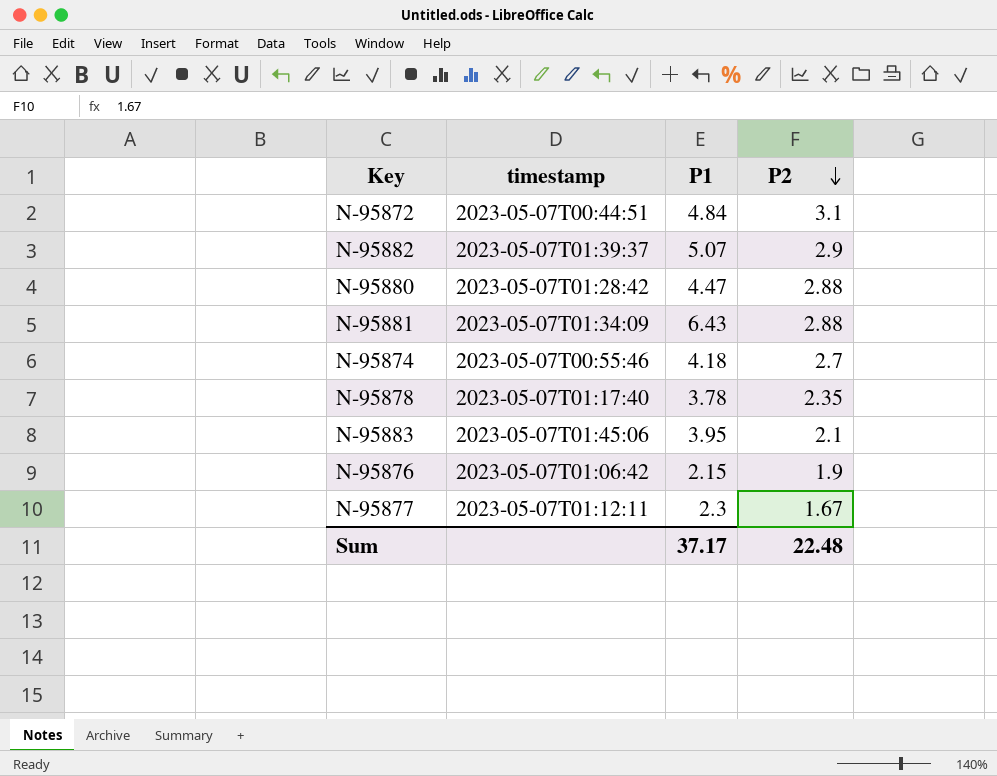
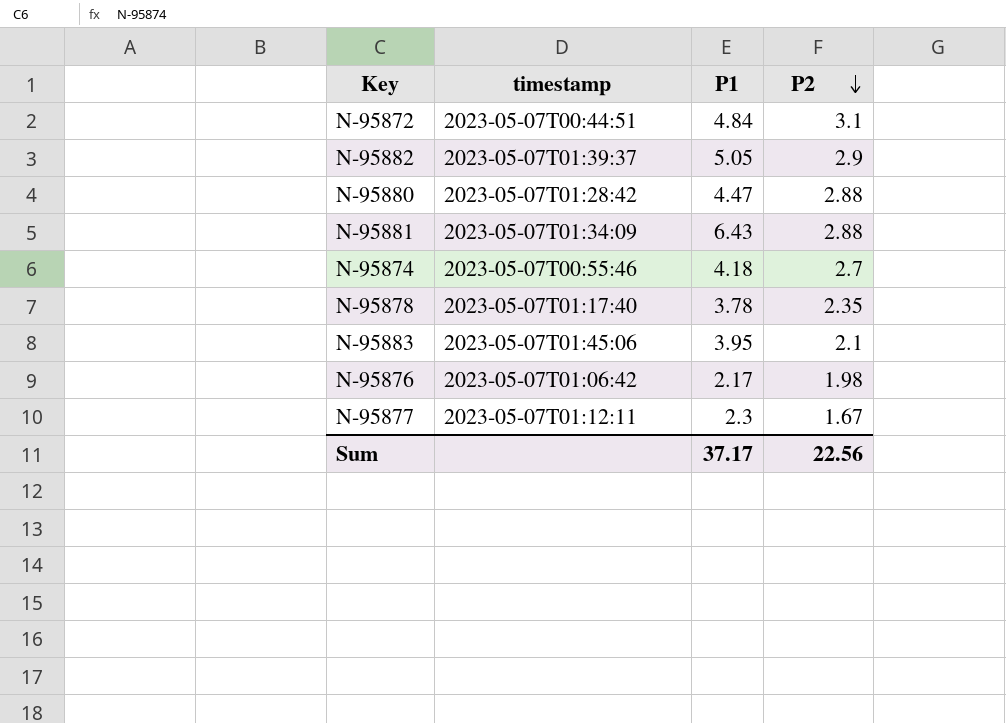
N-95882 | P1: 5.07 -> 5.05
N-95876 | P1: 2.15 -> 2.17
N-95876 | P2: 1.9 -> 1.98
Sum | P2: 22.48 -> 22.56

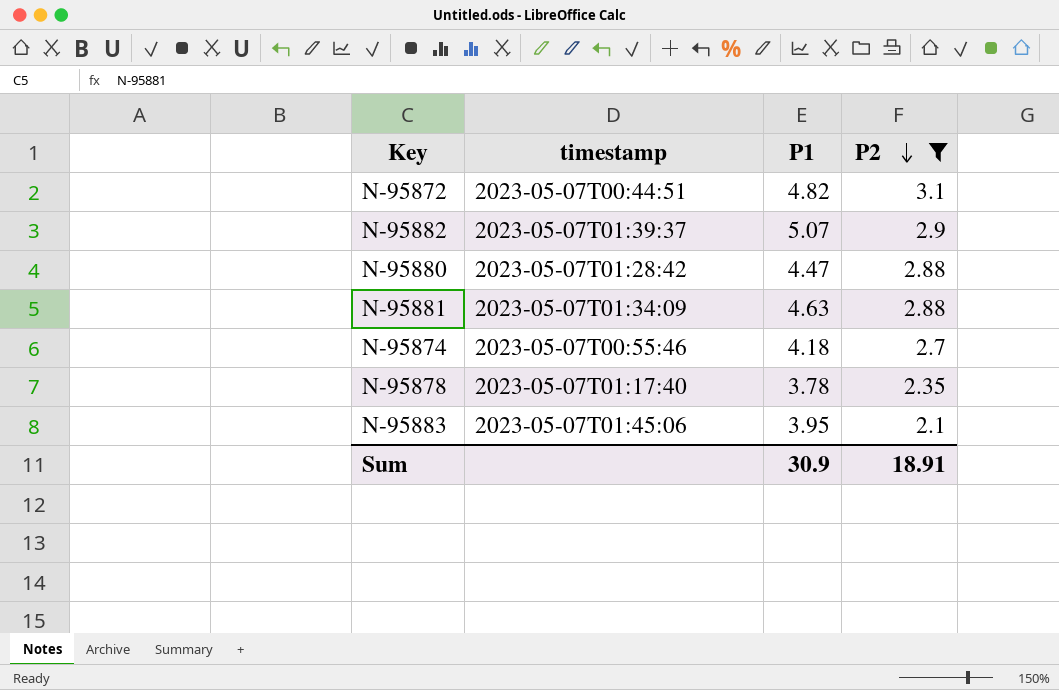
filter: none -> P2 >= 2.1
N-95872 | P1: 4.84 -> 4.82
N-95882 | P1: 5.05 -> 5.07
N-95881 | P1: 6.43 -> 4.63
Sum | P1: 37.17 -> 30.9
Sum | P2: 22.56 -> 18.91

